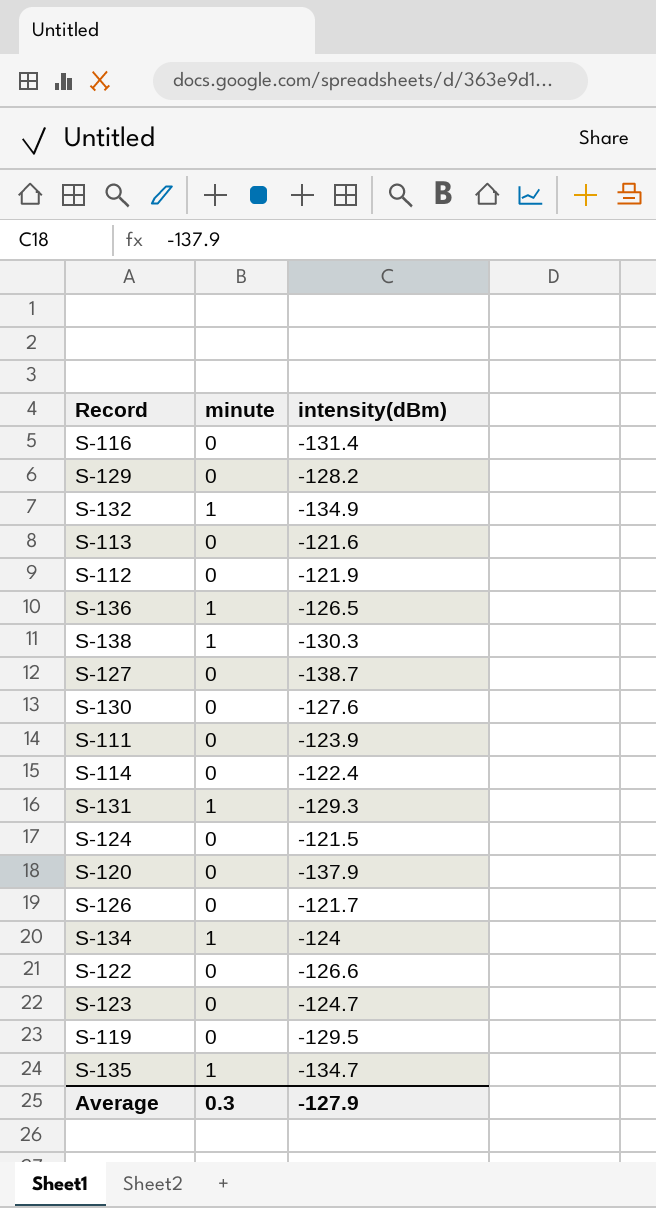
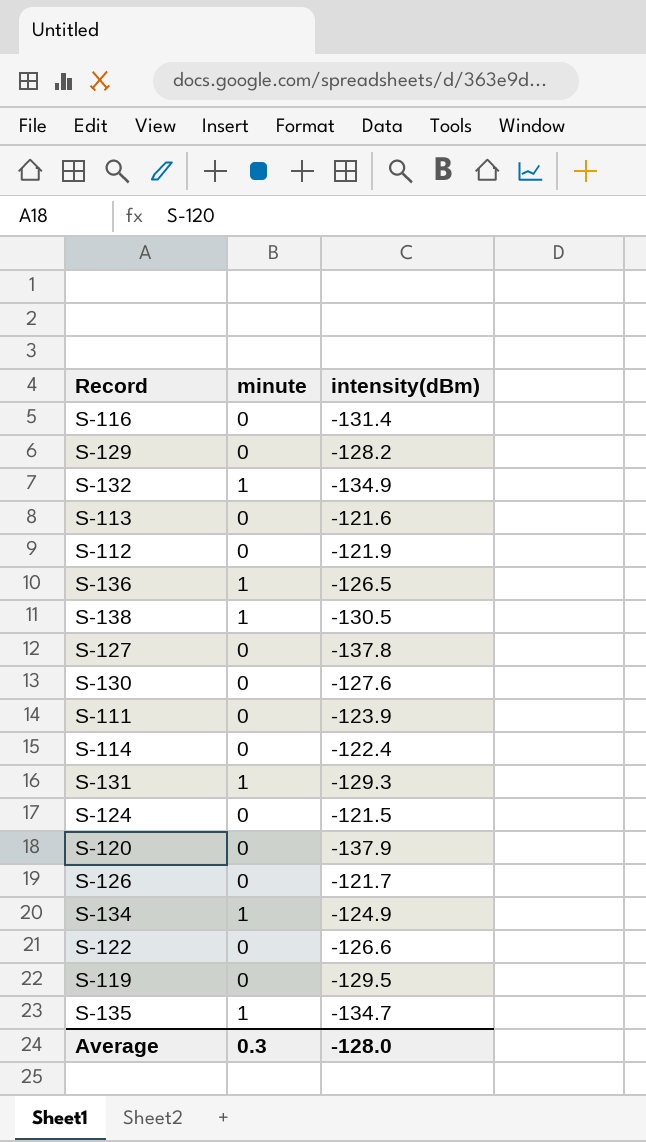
row S-123: 0 | -124.7 -> none
S-138 | intensity(dBm): -130.3 -> -130.5
S-127 | intensity(dBm): -138.7 -> -137.8
S-134 | intensity(dBm): -124 -> -124.9
Average | intensity(dBm): -127.9 -> -128.0

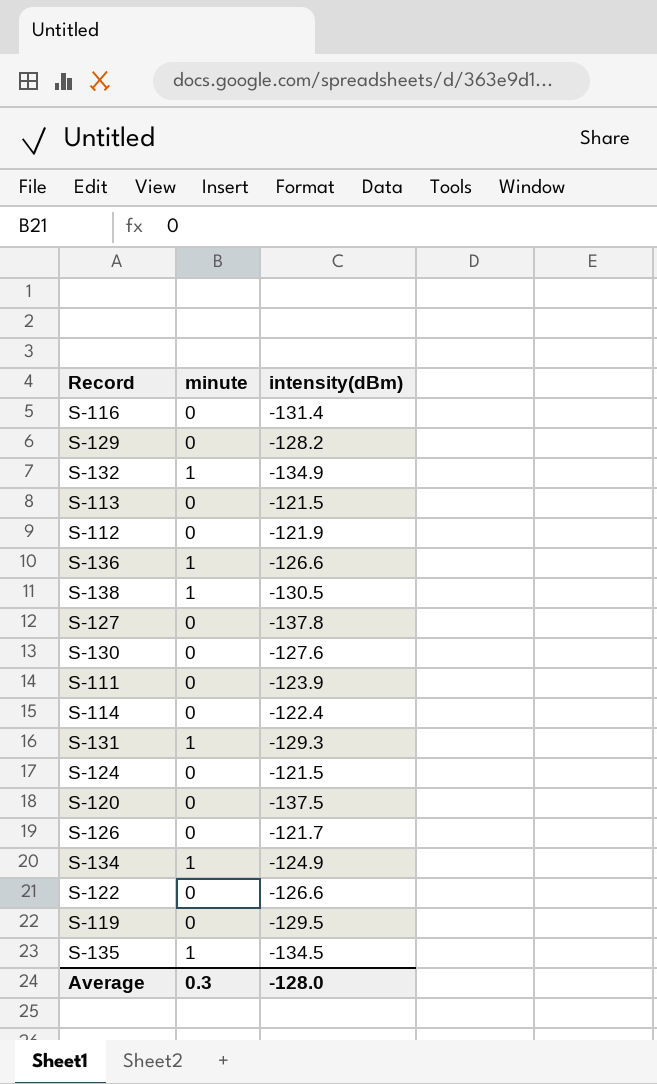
S-113 | intensity(dBm): -121.6 -> -121.5
S-136 | intensity(dBm): -126.5 -> -126.6
S-120 | intensity(dBm): -137.9 -> -137.5
S-135 | intensity(dBm): -134.7 -> -134.5

